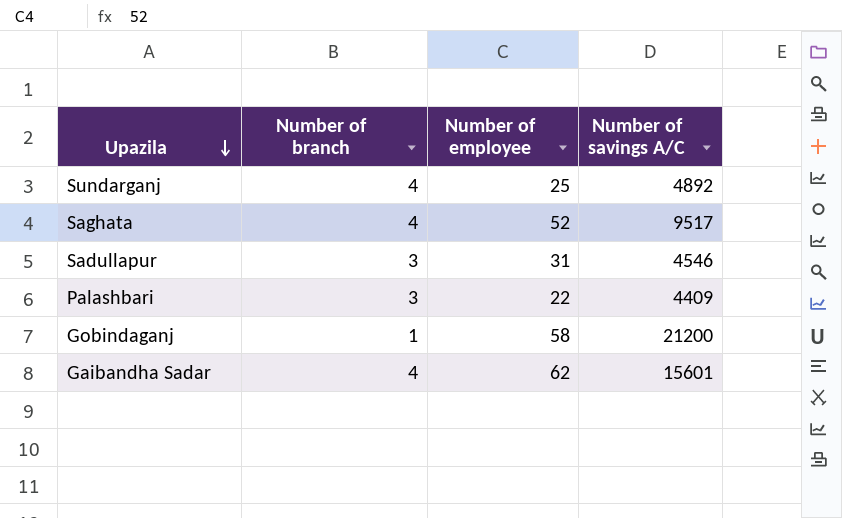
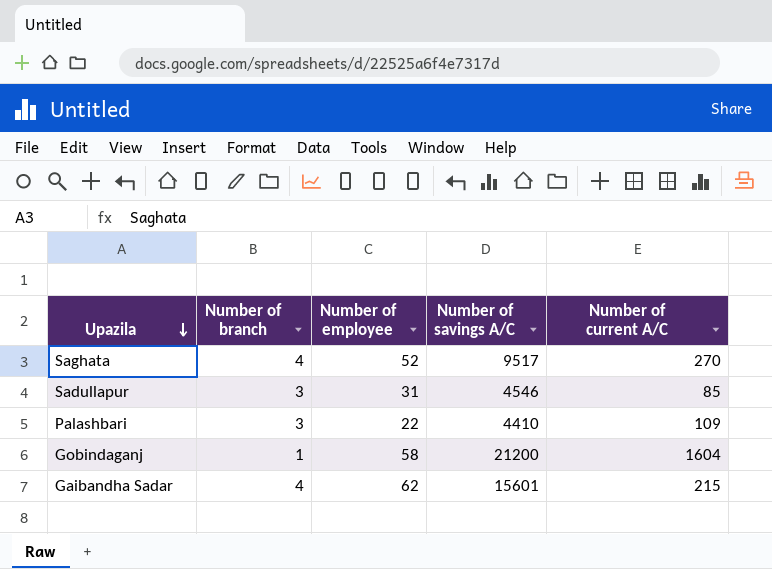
column Number of current A/C | position: none -> 5
row Sundarganj: 4 | 25 | 4892 -> none
Palashbari | Number of savings A/C: 4409 -> 4410

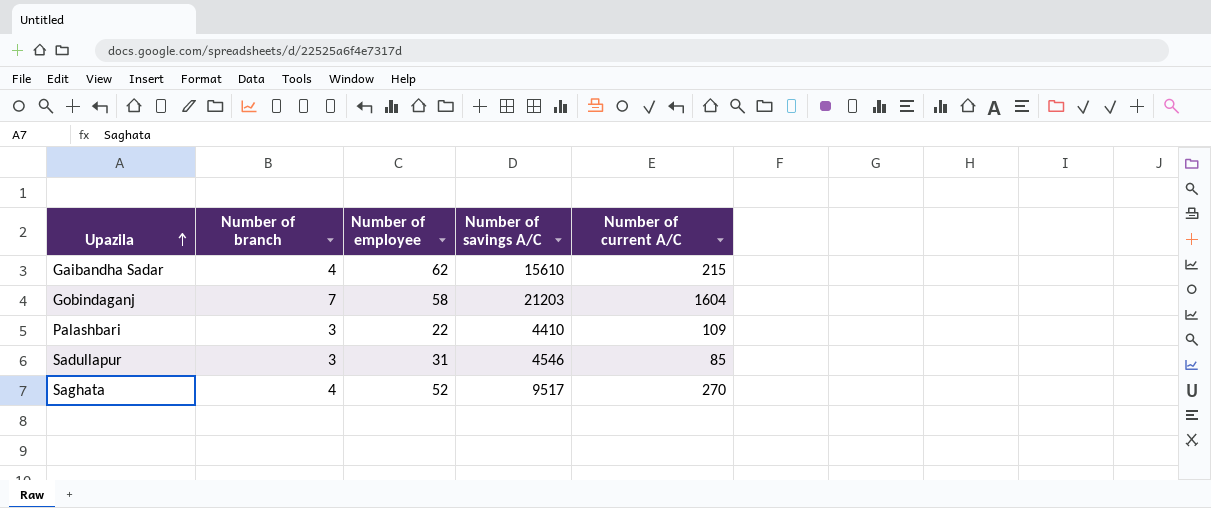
row order: Upazila descending -> Upazila ascending
Gaibandha Sadar | Number of savings A/C: 15601 -> 15610
Gobindaganj | Number of branch: 1 -> 7
Gobindaganj | Number of savings A/C: 21200 -> 21203

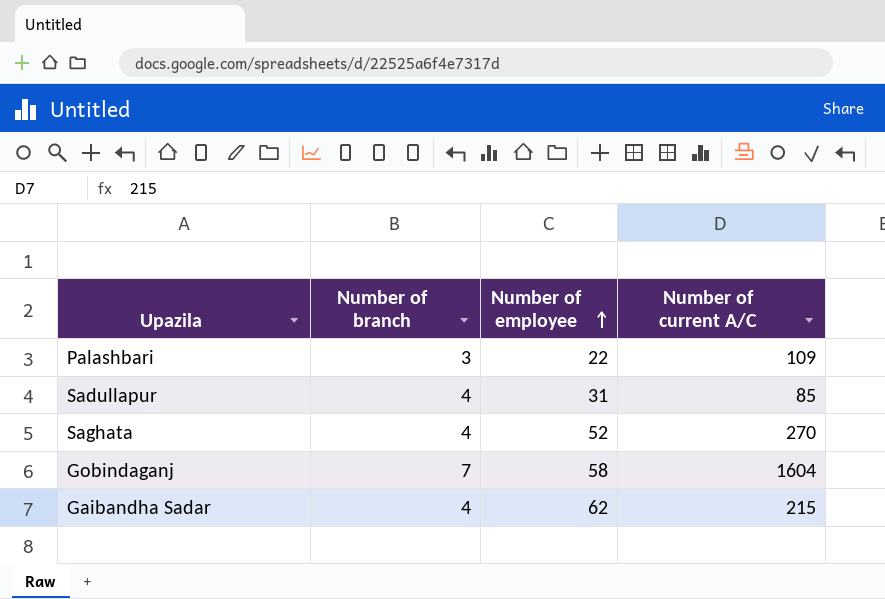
row order: Upazila ascending -> Number of employee ascending
column Number of savings A/C | position: 4 -> none
Sadullapur | Number of branch: 3 -> 4

